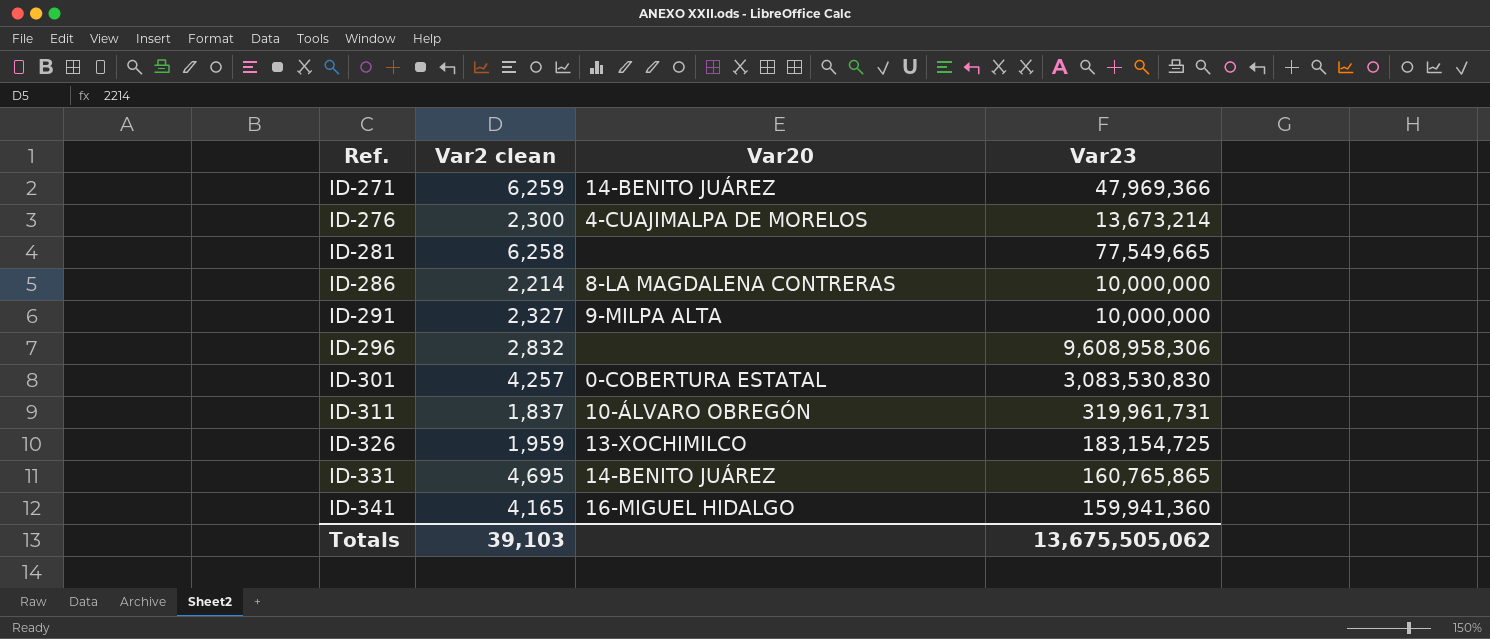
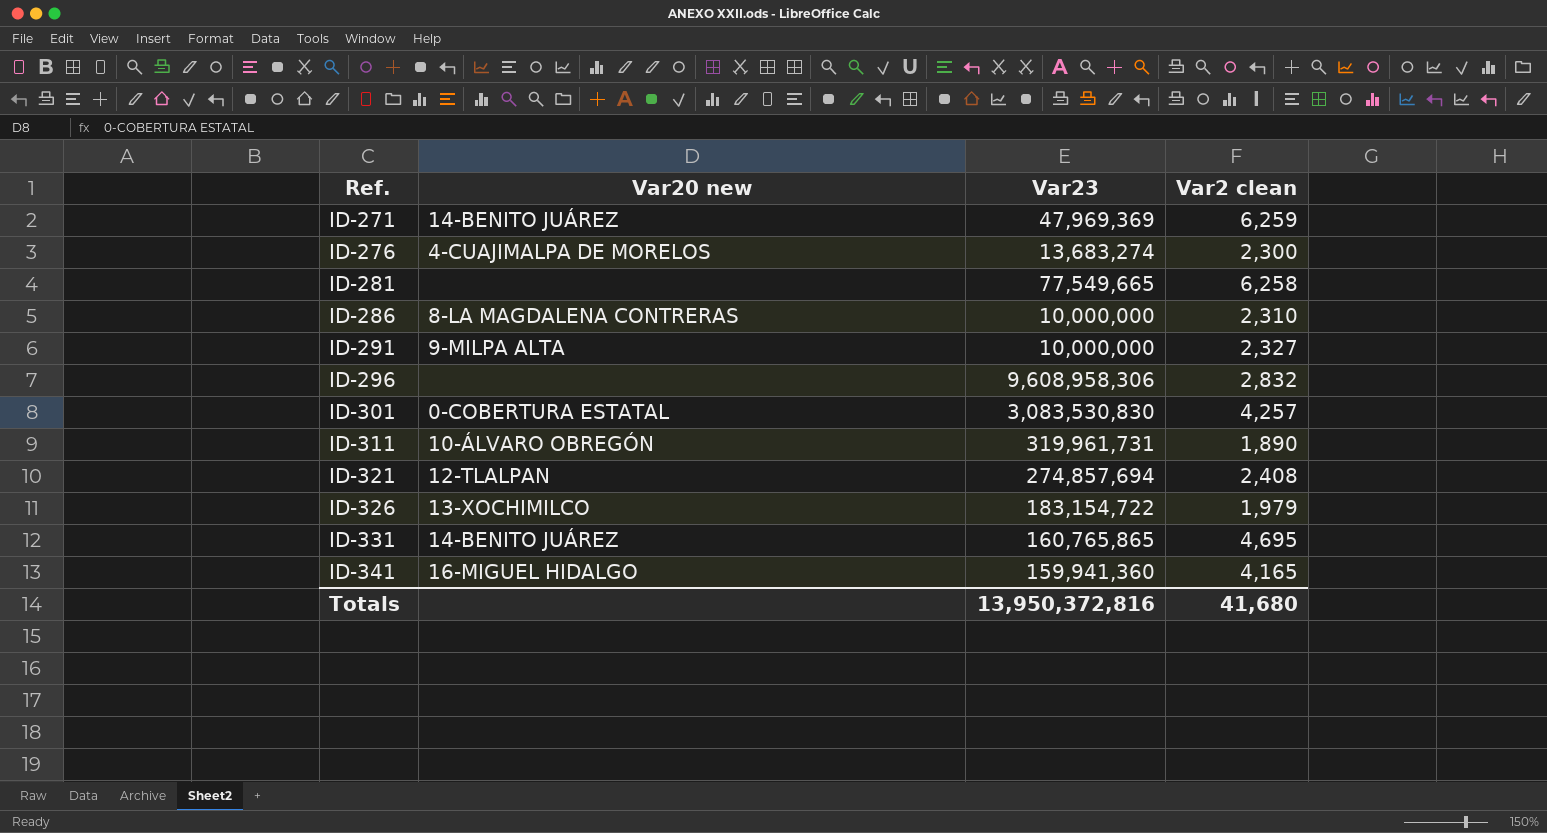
column name: Var20 -> Var20 new
column Var2 clean | position: 2 -> 4
ID-271 | Var23: 47,969,366 -> 47,969,369
ID-276 | Var23: 13,673,214 -> 13,683,274
ID-286 | Var2 clean: 2,214 -> 2,310
ID-311 | Var2 clean: 1,837 -> 1,890
row ID-321: none -> 12-TLALPAN | 274,857,694 | 2,408
ID-326 | Var23: 183,154,725 -> 183,154,722
ID-326 | Var2 clean: 1,959 -> 1,979
Totals | Var23: 13,675,505,062 -> 13,950,372,816
Totals | Var2 clean: 39,103 -> 41,680

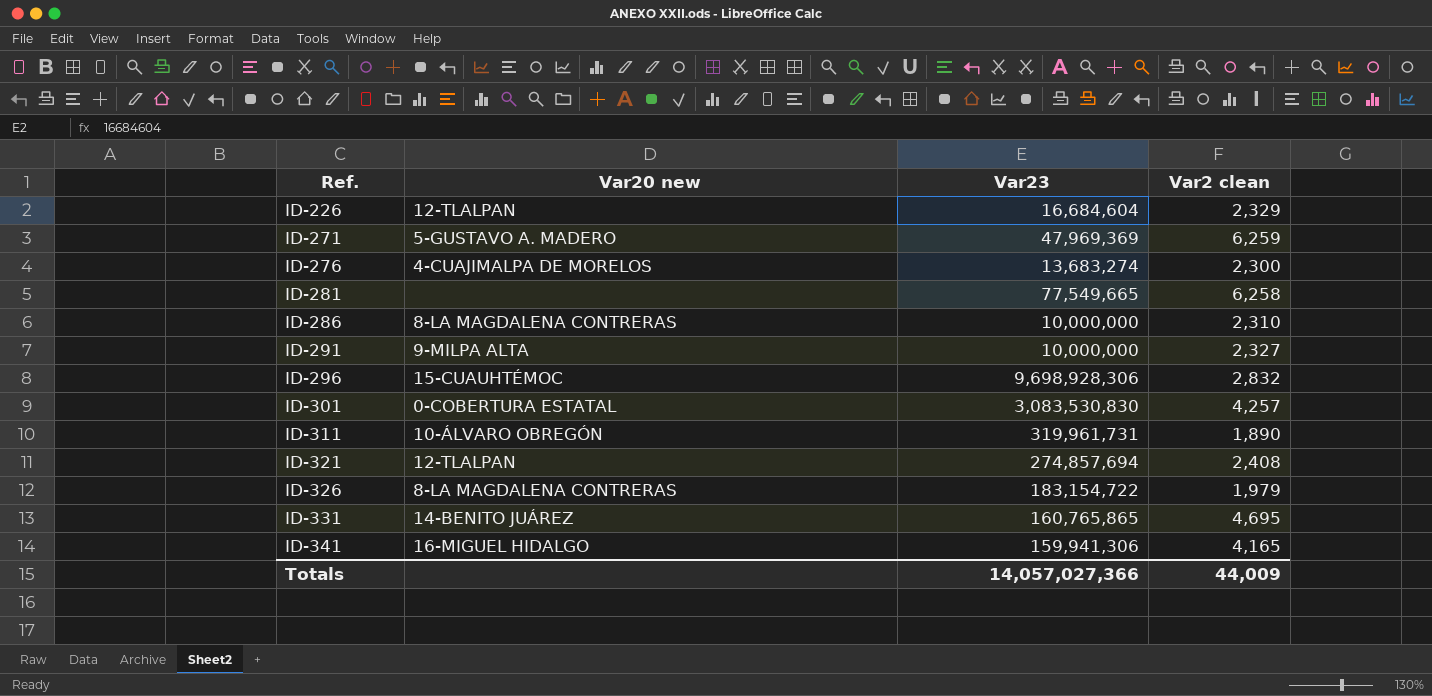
row ID-226: none -> 12-TLALPAN | 16,684,604 | 2,329
ID-271 | Var20 new: 14-BENITO JUÁREZ -> 5-GUSTAVO A. MADERO
ID-296 | Var20 new: none -> 15-CUAUHTÉMOC
ID-296 | Var23: 9,608,958,306 -> 9,698,928,306
ID-326 | Var20 new: 13-XOCHIMILCO -> 8-LA MAGDALENA CONTRERAS
ID-341 | Var23: 159,941,360 -> 159,941,306
Totals | Var23: 13,950,372,816 -> 14,057,027,366
Totals | Var2 clean: 41,680 -> 44,009

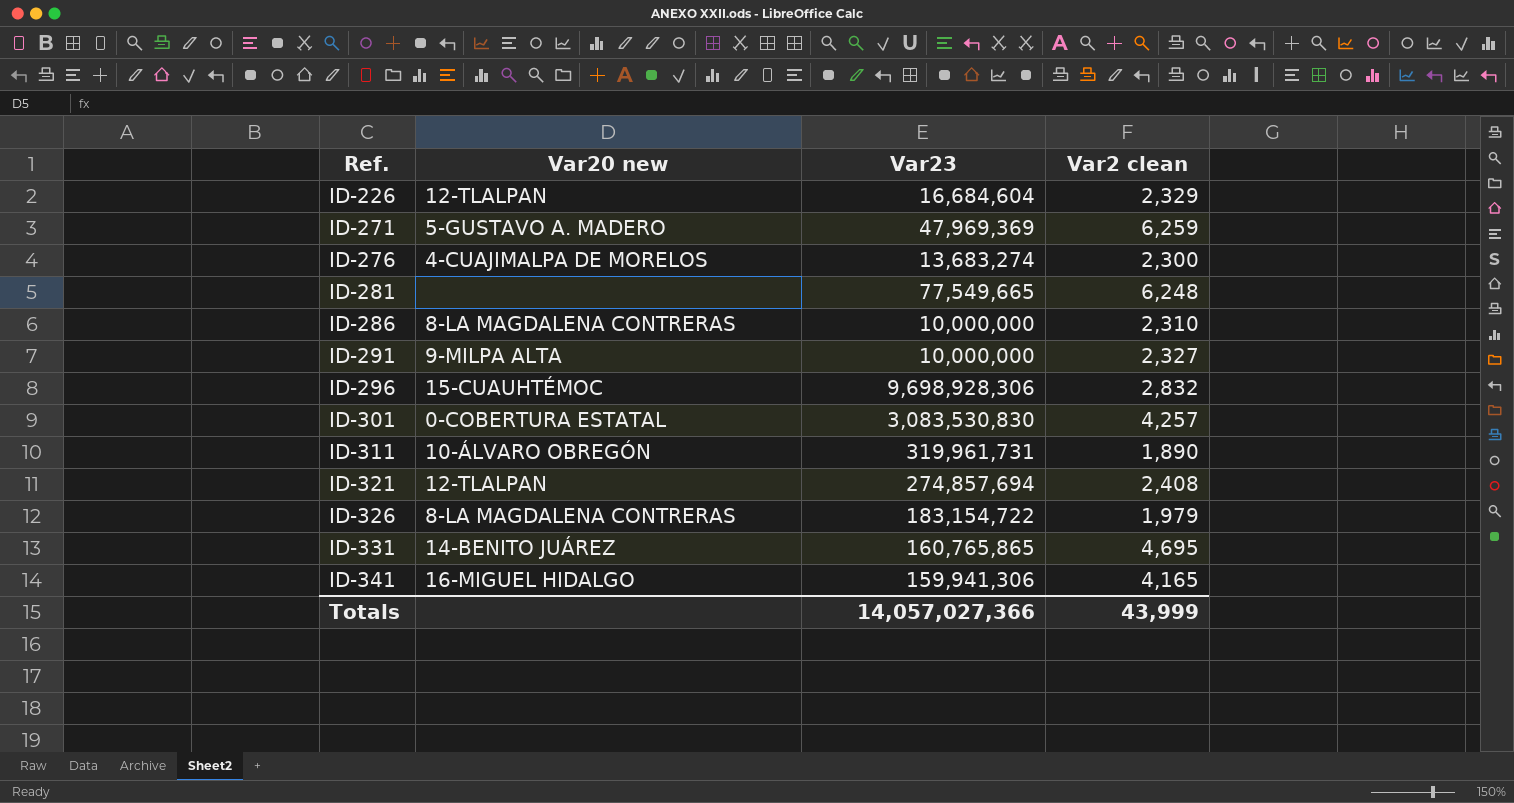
ID-281 | Var2 clean: 6,258 -> 6,248
Totals | Var2 clean: 44,009 -> 43,999

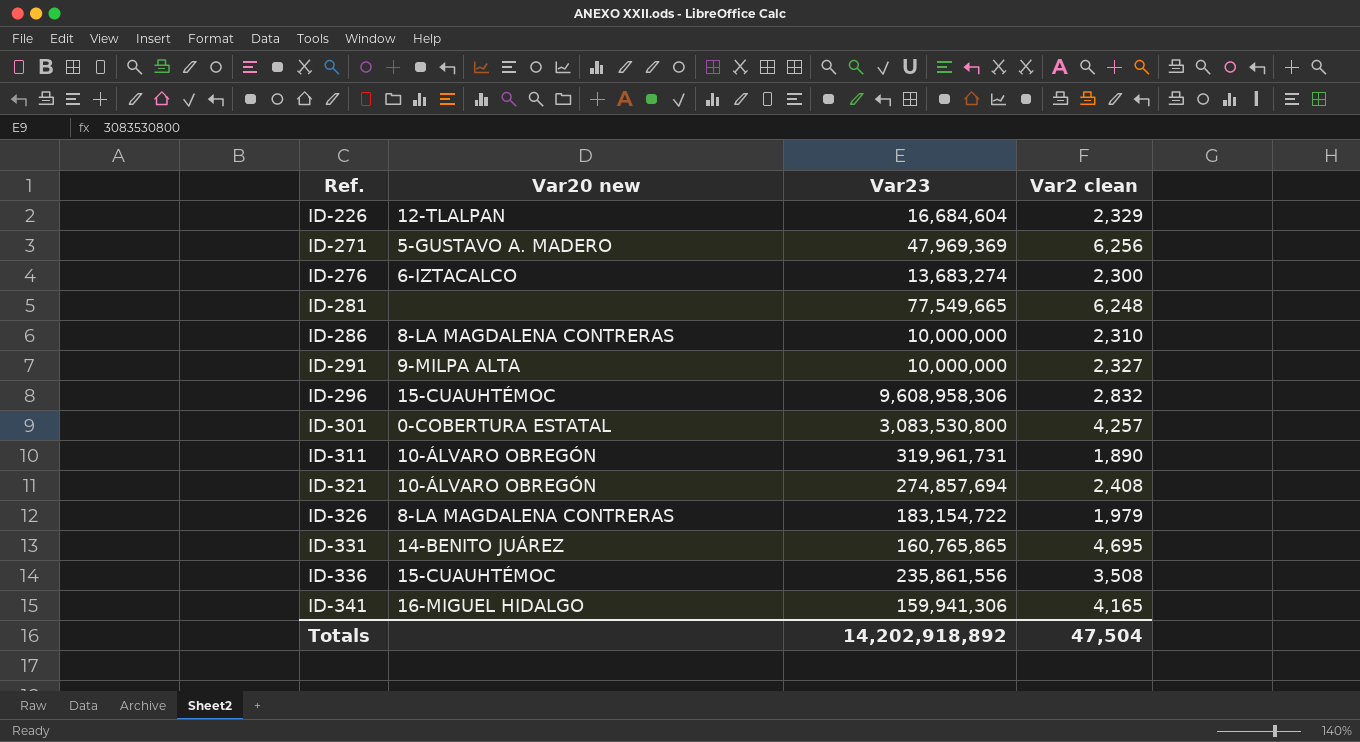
ID-271 | Var2 clean: 6,259 -> 6,256
ID-276 | Var20 new: 4-CUAJIMALPA DE MORELOS -> 6-IZTACALCO
ID-296 | Var23: 9,698,928,306 -> 9,608,958,306
ID-301 | Var23: 3,083,530,830 -> 3,083,530,800
ID-321 | Var20 new: 12-TLALPAN -> 10-ÁLVARO OBREGÓN
row ID-336: none -> 15-CUAUHTÉMOC | 235,861,556 | 3,508
Totals | Var23: 14,057,027,366 -> 14,202,918,892
Totals | Var2 clean: 43,999 -> 47,504

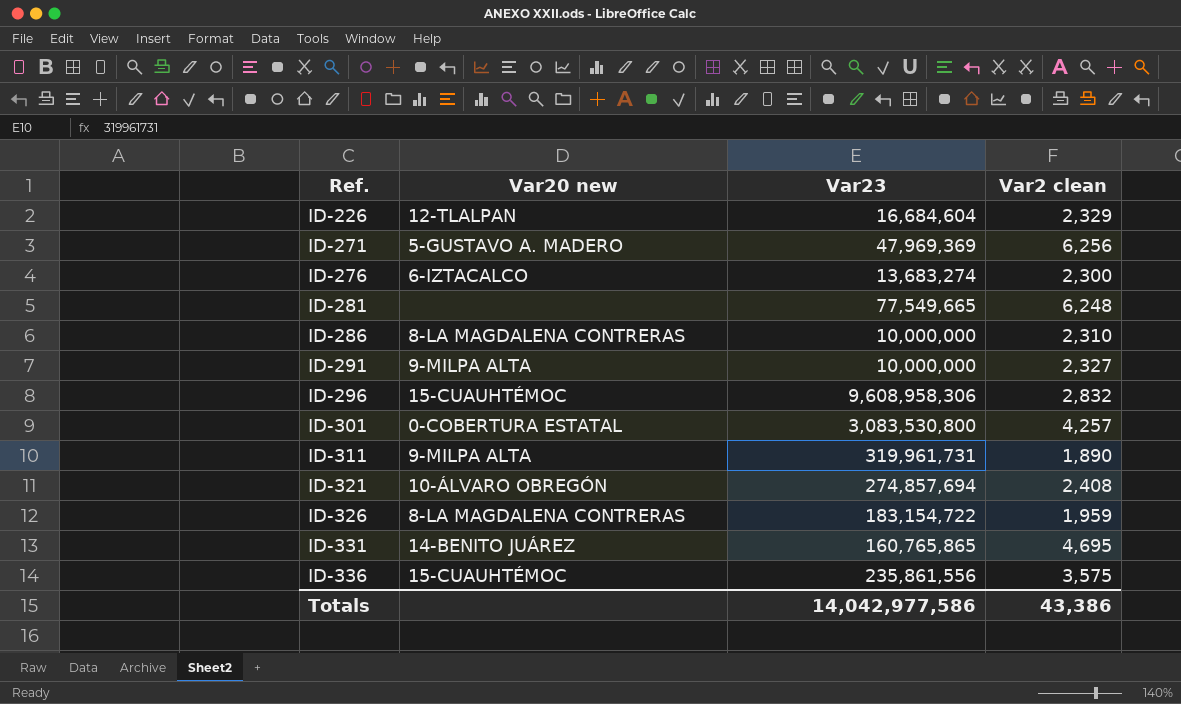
row ID-341: 16-MIGUEL HIDALGO | 159,941,306 | 4,165 -> none
ID-311 | Var20 new: 10-ÁLVARO OBREGÓN -> 9-MILPA ALTA
ID-326 | Var2 clean: 1,979 -> 1,959
ID-336 | Var2 clean: 3,508 -> 3,575
Totals | Var23: 14,202,918,892 -> 14,042,977,586
Totals | Var2 clean: 47,504 -> 43,386

